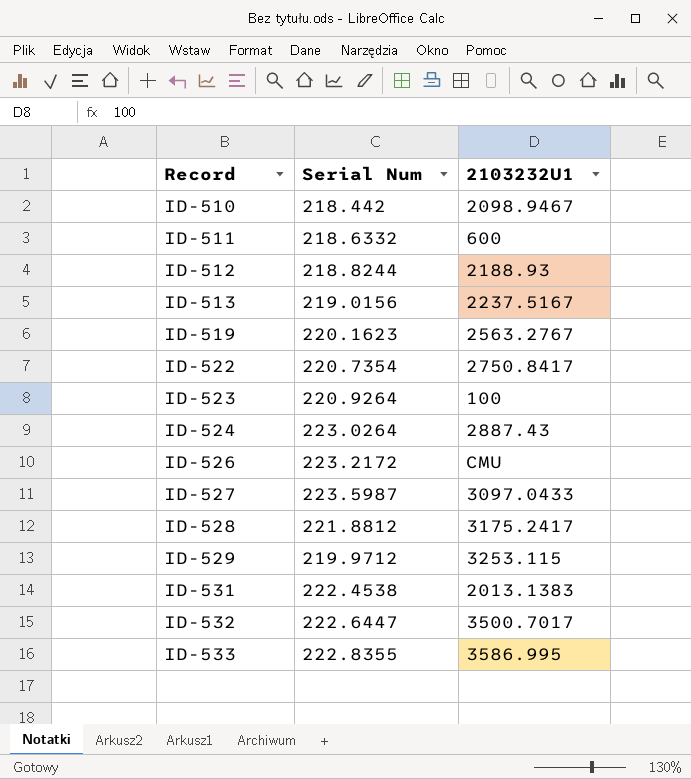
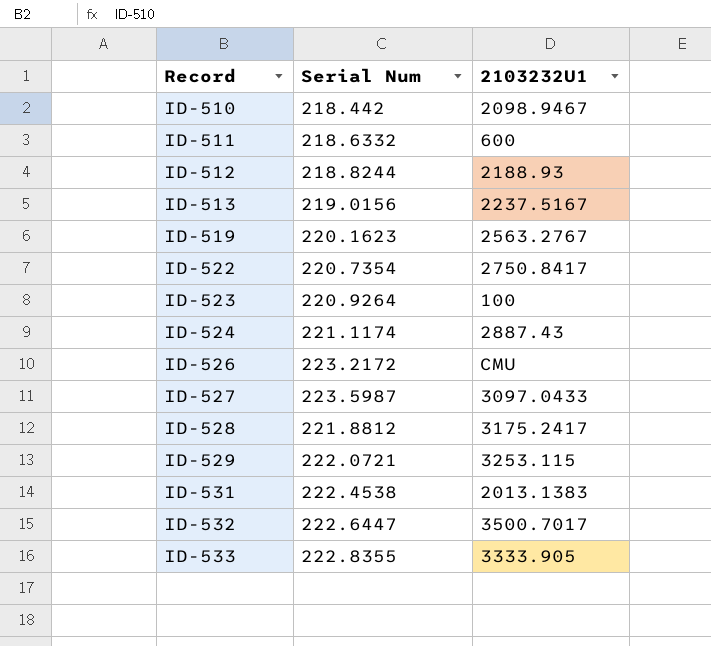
ID-524 | Serial Num: 223.0264 -> 221.1174
ID-529 | Serial Num: 219.9712 -> 222.0721
ID-533 | 2103232U1: 3586.995 -> 3333.905

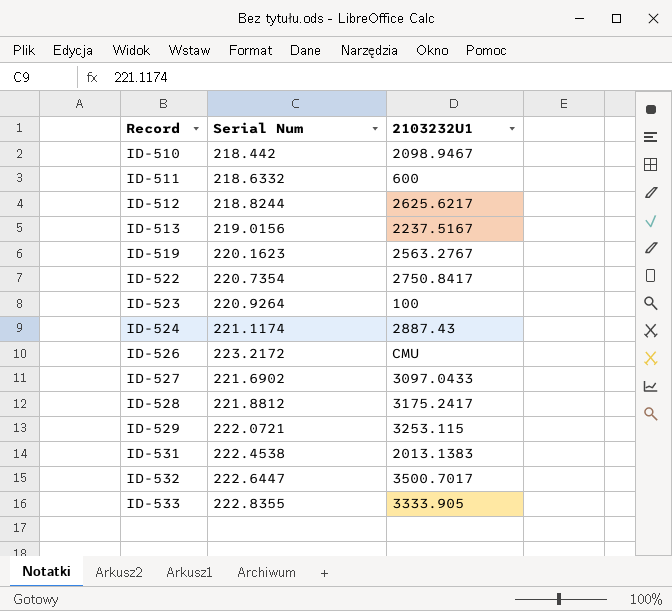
ID-512 | 2103232U1: 2188.93 -> 2625.6217
ID-527 | Serial Num: 223.5987 -> 221.6902

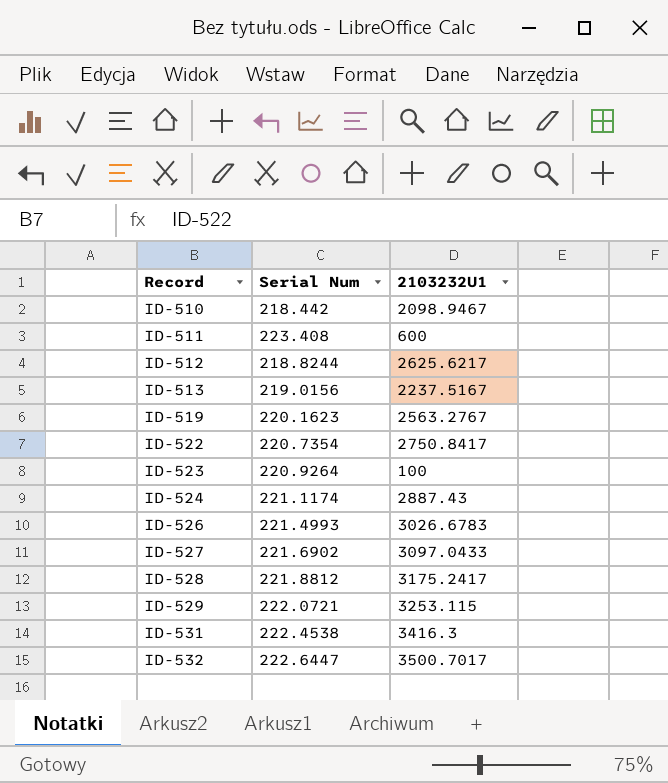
row ID-533: 222.8355 | 3333.905 -> none
ID-511 | Serial Num: 218.6332 -> 223.408
ID-526 | Serial Num: 223.2172 -> 221.4993
ID-526 | 2103232U1: CMU -> 3026.6783
ID-531 | 2103232U1: 2013.1383 -> 3416.3

